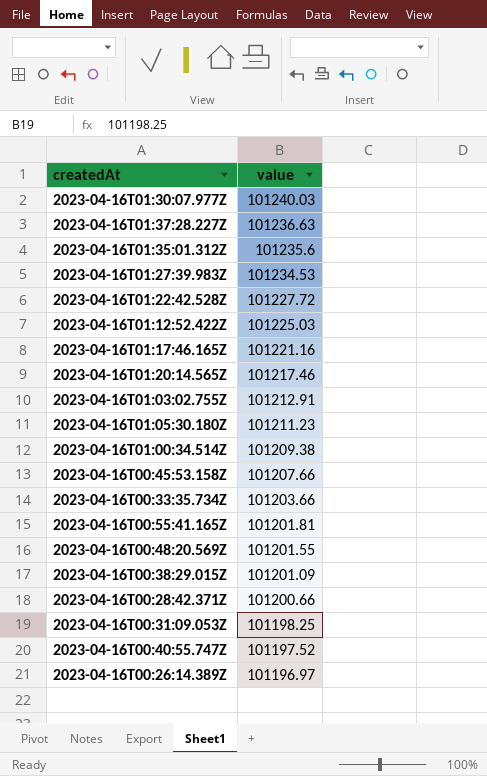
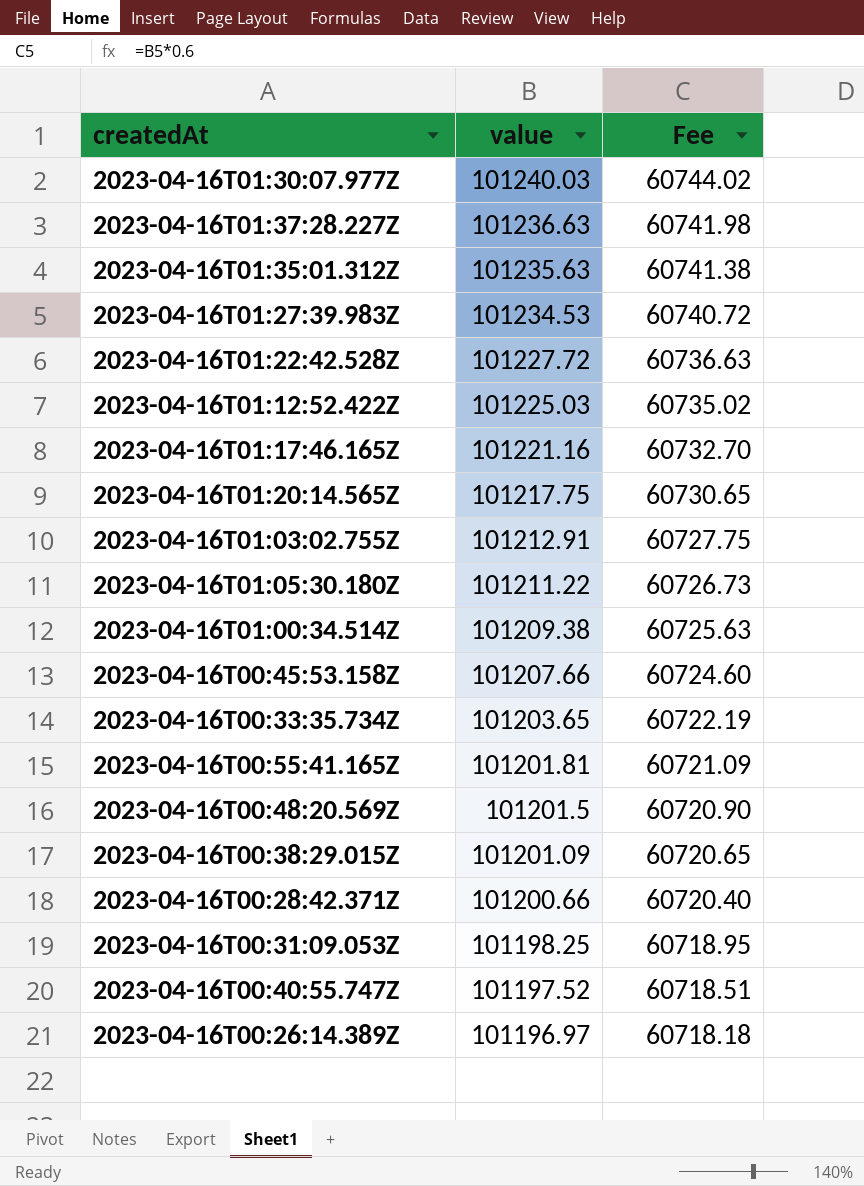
column Fee | formula: none -> [value] * 0.6
2023-04-16T01:35:01.312Z | value: 101235.6 -> 101235.63
2023-04-16T01:20:14.565Z | value: 101217.46 -> 101217.75
2023-04-16T01:05:30.180Z | value: 101211.23 -> 101211.22
2023-04-16T00:33:35.734Z | value: 101203.66 -> 101203.65
2023-04-16T00:48:20.569Z | value: 101201.55 -> 101201.5

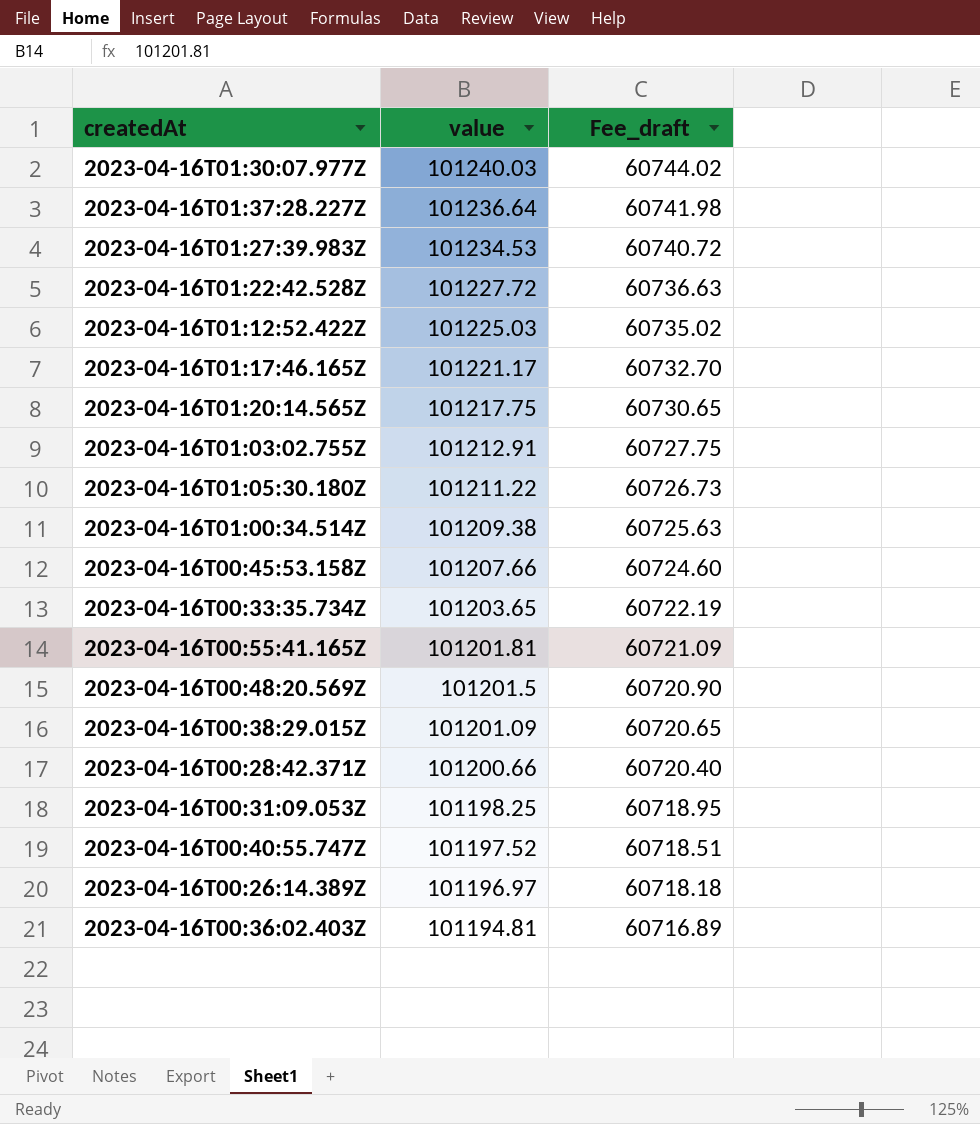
column name: Fee -> Fee_draft
row 2023-04-16T01:35:01.312Z: 101235.63 | 60741.38 -> none
2023-04-16T01:37:28.227Z | value: 101236.63 -> 101236.64
2023-04-16T01:17:46.165Z | value: 101221.16 -> 101221.17
row 2023-04-16T00:36:02.403Z: none -> 101194.81 | 60716.89

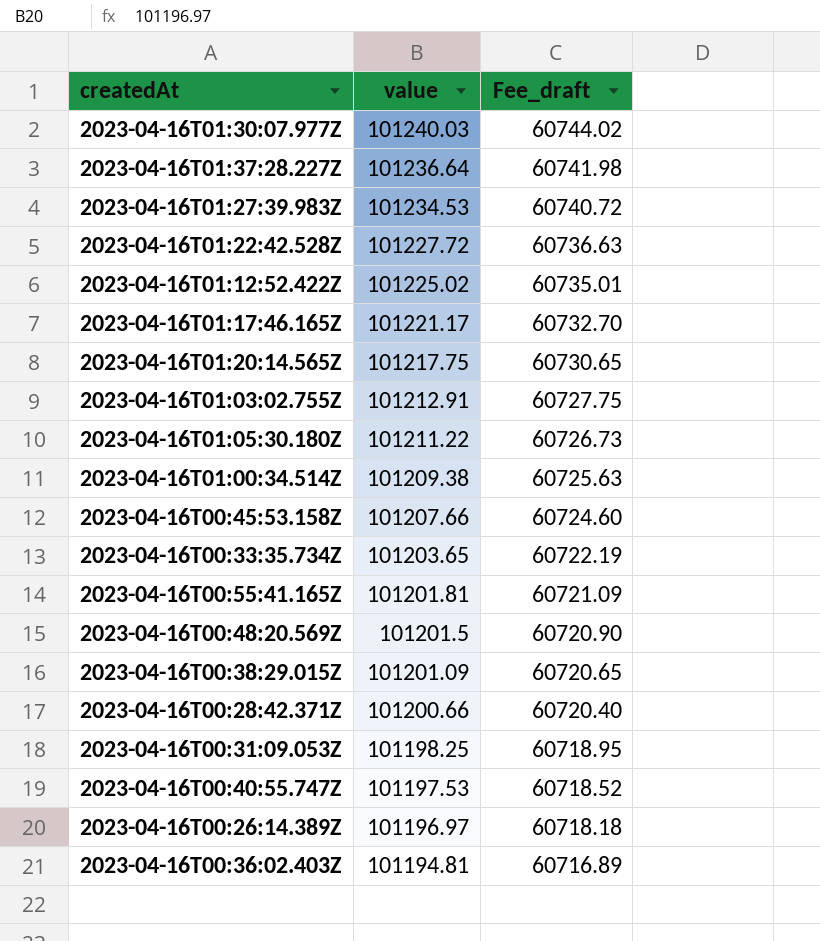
2023-04-16T01:12:52.422Z | value: 101225.03 -> 101225.02
2023-04-16T01:12:52.422Z | Fee_draft: 60735.02 -> 60735.01
2023-04-16T00:40:55.747Z | value: 101197.52 -> 101197.53
2023-04-16T00:40:55.747Z | Fee_draft: 60718.51 -> 60718.52

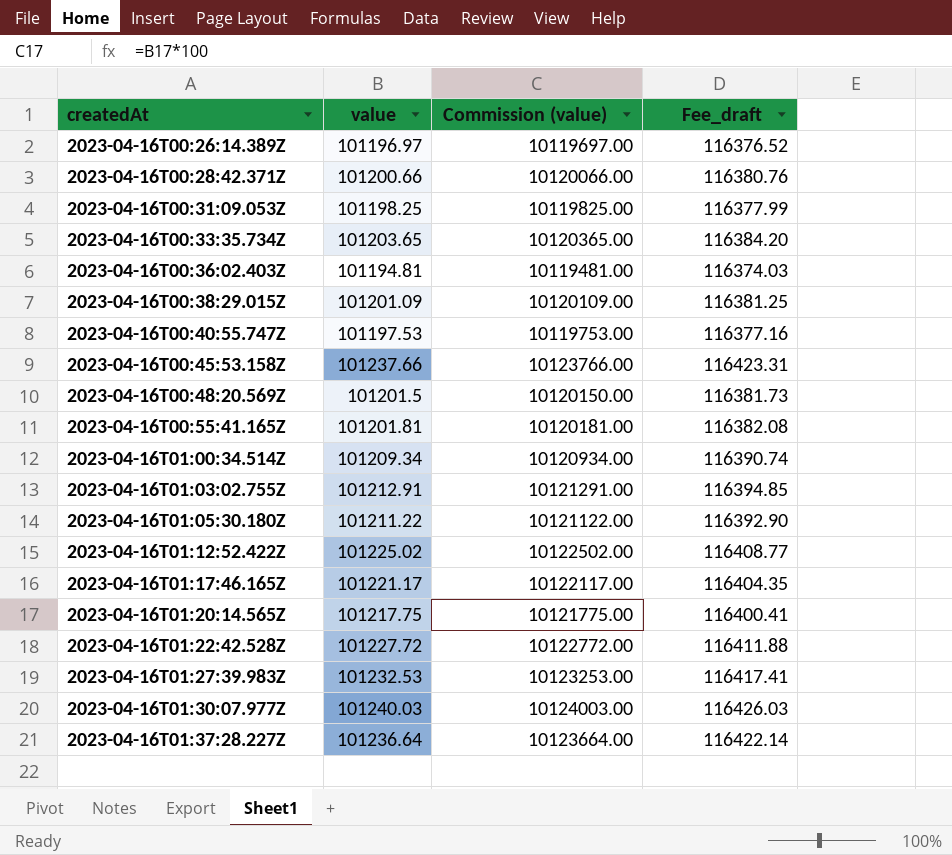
row order: value descending -> createdAt ascending
column Commission (value) | formula: none -> [value] * 100
column Fee_draft | formula: [value] * 0.6 -> [value] * 1.15
2023-04-16T00:45:53.158Z | value: 101207.66 -> 101237.66
2023-04-16T01:00:34.514Z | value: 101209.38 -> 101209.34
2023-04-16T01:27:39.983Z | value: 101234.53 -> 101232.53

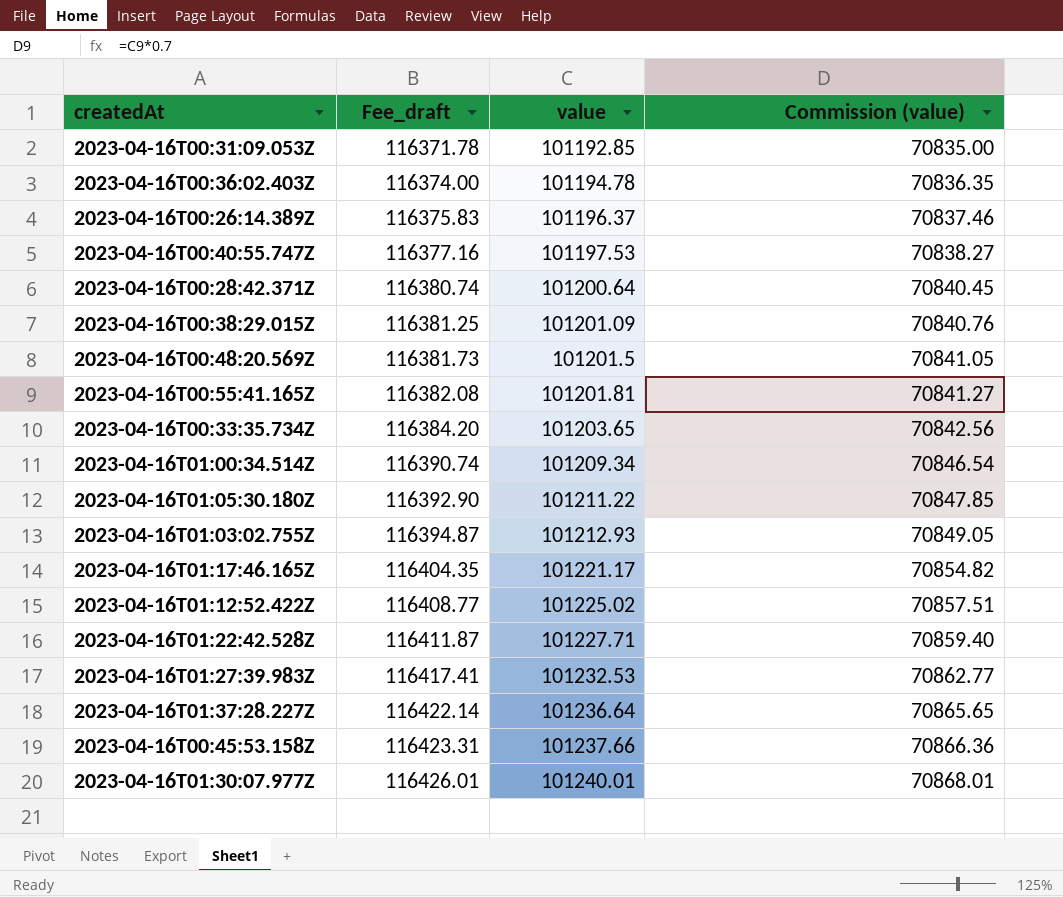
row order: createdAt ascending -> Fee_draft ascending
column Fee_draft | position: 4 -> 2
column Commission (value) | formula: [value] * 100 -> [value] * 0.7
row 2023-04-16T01:20:14.565Z: 101217.75 | 10121775.00 | 116400.41 -> none
2023-04-16T00:31:09.053Z | Fee_draft: 116377.99 -> 116371.78
2023-04-16T00:31:09.053Z | value: 101198.25 -> 101192.85
2023-04-16T00:36:02.403Z | Fee_draft: 116374.03 -> 116374.00
2023-04-16T00:36:02.403Z | value: 101194.81 -> 101194.78
2023-04-16T00:26:14.389Z | Fee_draft: 116376.52 -> 116375.83
2023-04-16T00:26:14.389Z | value: 101196.97 -> 101196.37
2023-04-16T00:28:42.371Z | Fee_draft: 116380.76 -> 116380.74
2023-04-16T00:28:42.371Z | value: 101200.66 -> 101200.64
2023-04-16T01:03:02.755Z | Fee_draft: 116394.85 -> 116394.87
2023-04-16T01:03:02.755Z | value: 101212.91 -> 101212.93
2023-04-16T01:22:42.528Z | Fee_draft: 116411.88 -> 116411.87
2023-04-16T01:22:42.528Z | value: 101227.72 -> 101227.71
2023-04-16T01:30:07.977Z | Fee_draft: 116426.03 -> 116426.01
2023-04-16T01:30:07.977Z | value: 101240.03 -> 101240.01

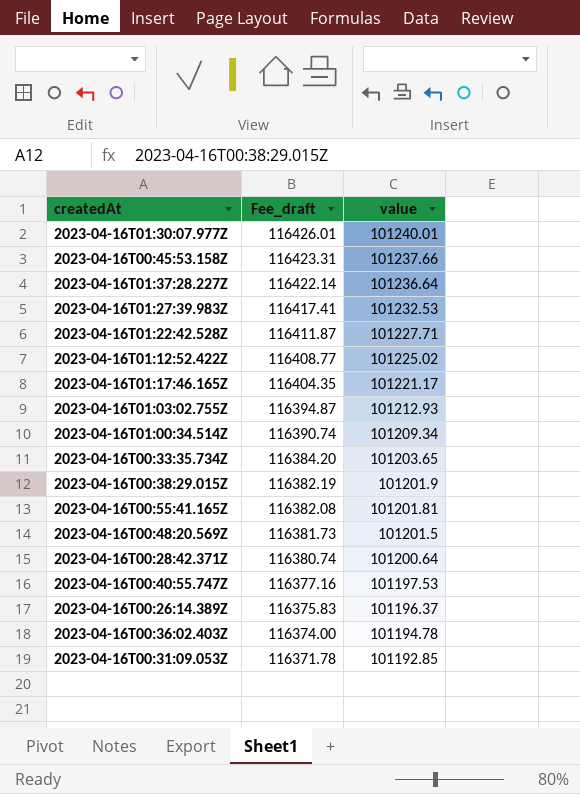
row order: Fee_draft ascending -> Fee_draft descending
column Commission (value) | formula: [value] * 0.7 -> none
row 2023-04-16T01:05:30.180Z: 116392.90 | 101211.22 | 70847.85 -> none
2023-04-16T00:38:29.015Z | Fee_draft: 116381.25 -> 116382.19
2023-04-16T00:38:29.015Z | value: 101201.09 -> 101201.9

